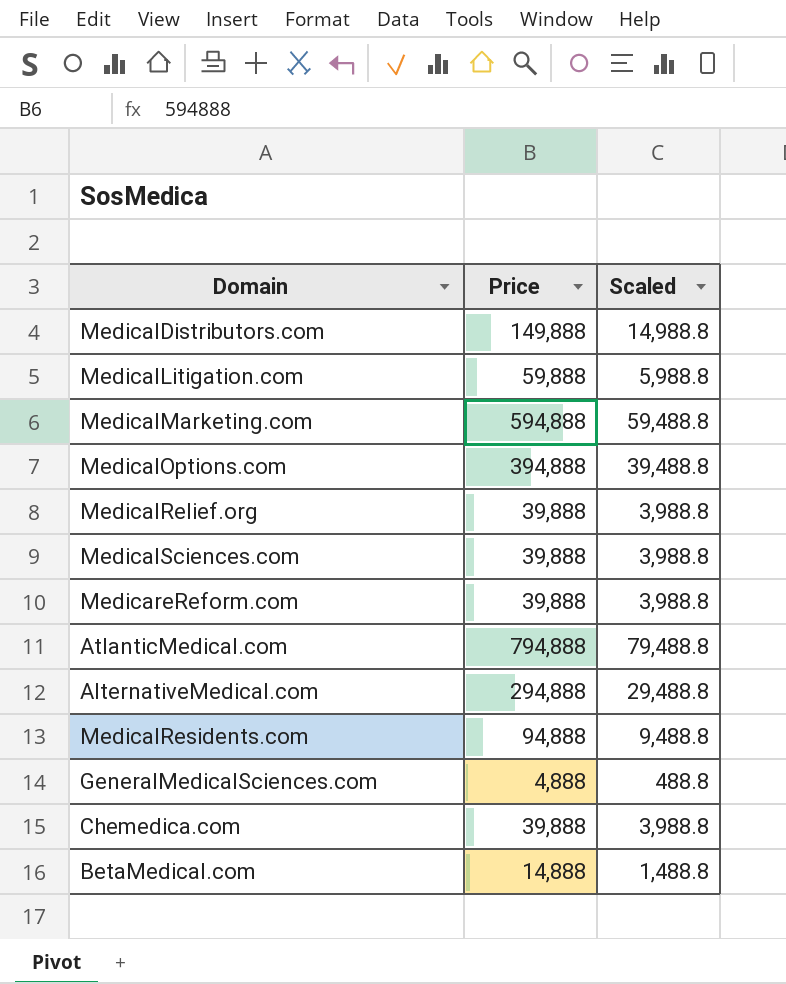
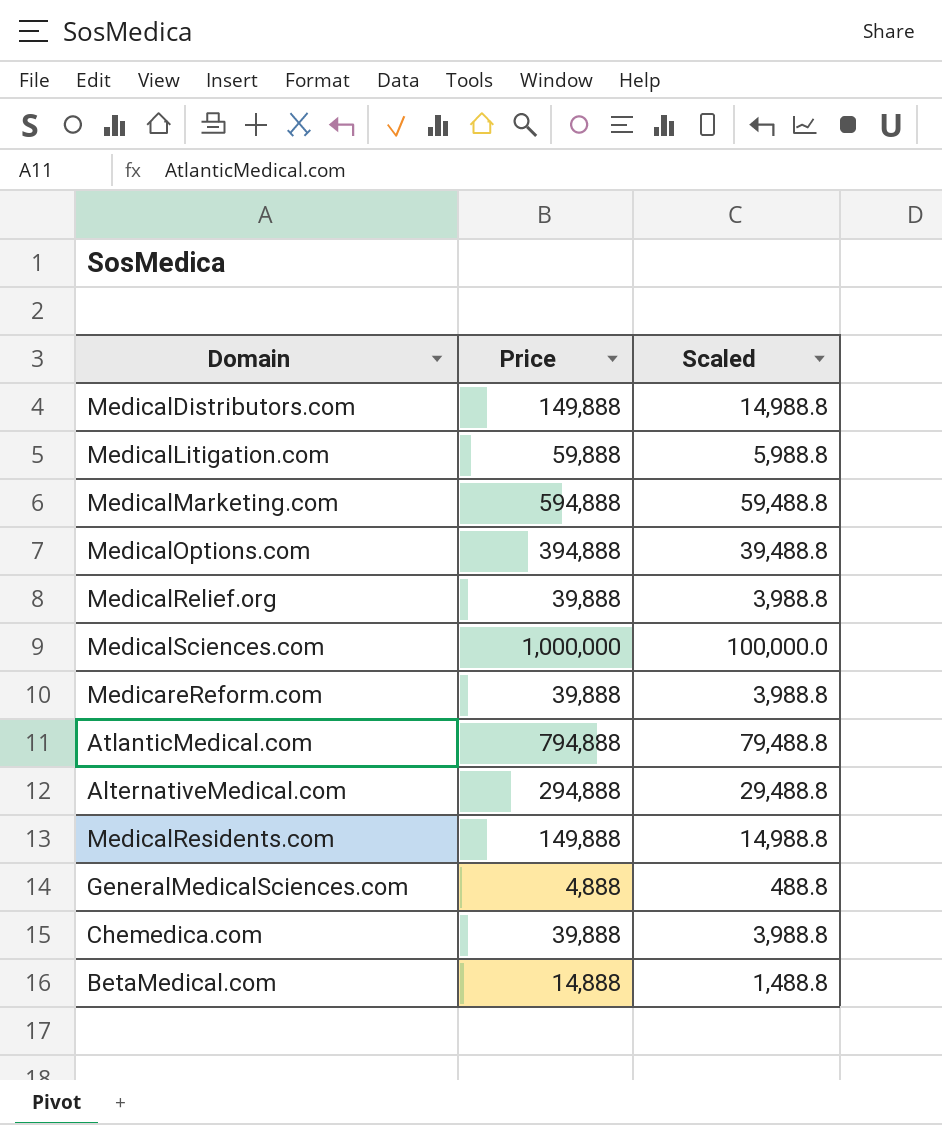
MedicalSciences.com | Price: 39,888 -> 1,000,000
MedicalSciences.com | Scaled: 3,988.8 -> 100,000.0
MedicalResidents.com | Price: 94,888 -> 149,888
MedicalResidents.com | Scaled: 9,488.8 -> 14,988.8

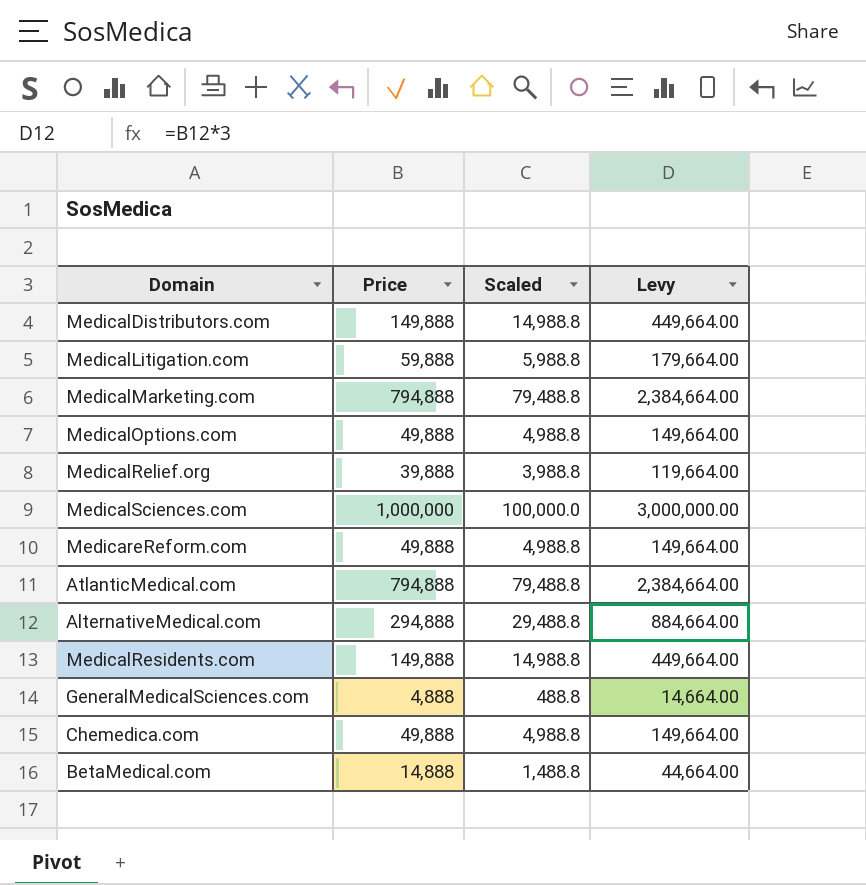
column Levy | formula: none -> [Price] * 3
MedicalMarketing.com | Price: 594,888 -> 794,888
MedicalMarketing.com | Scaled: 59,488.8 -> 79,488.8
MedicalOptions.com | Price: 394,888 -> 49,888
MedicalOptions.com | Scaled: 39,488.8 -> 4,988.8
MedicareReform.com | Price: 39,888 -> 49,888
MedicareReform.com | Scaled: 3,988.8 -> 4,988.8
Chemedica.com | Price: 39,888 -> 49,888
Chemedica.com | Scaled: 3,988.8 -> 4,988.8

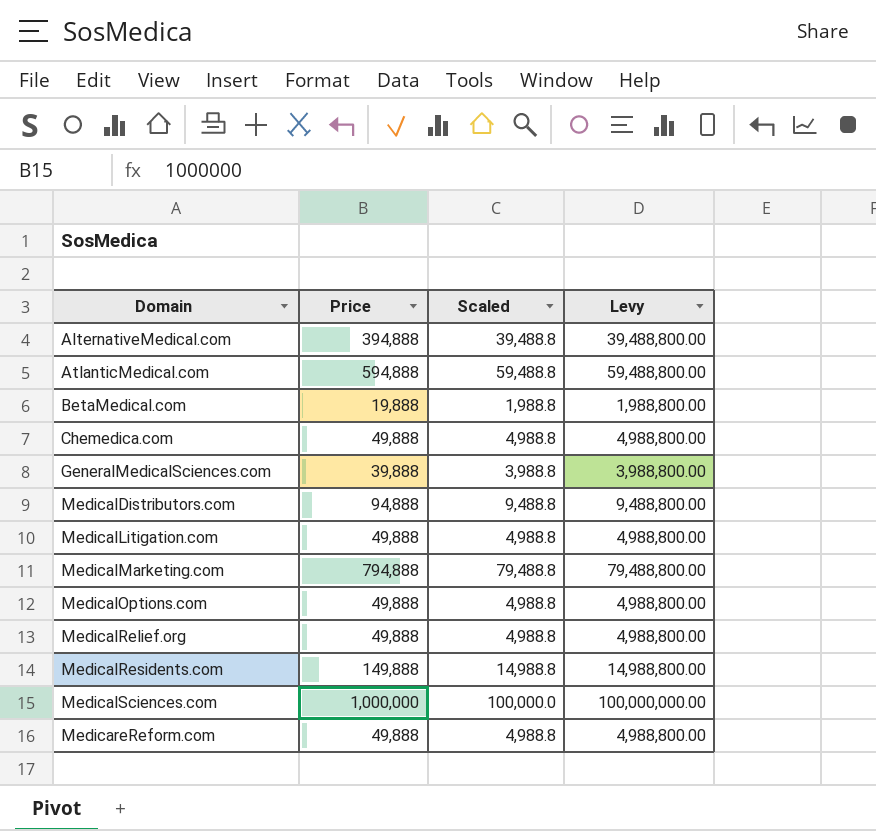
row order: none -> Domain ascending
column Levy | formula: [Price] * 3 -> [Price] * 100
AlternativeMedical.com | Price: 294,888 -> 394,888
AlternativeMedical.com | Scaled: 29,488.8 -> 39,488.8
AtlanticMedical.com | Price: 794,888 -> 594,888
AtlanticMedical.com | Scaled: 79,488.8 -> 59,488.8
BetaMedical.com | Price: 14,888 -> 19,888
BetaMedical.com | Scaled: 1,488.8 -> 1,988.8
GeneralMedicalSciences.com | Price: 4,888 -> 39,888
GeneralMedicalSciences.com | Scaled: 488.8 -> 3,988.8
MedicalDistributors.com | Price: 149,888 -> 94,888
MedicalDistributors.com | Scaled: 14,988.8 -> 9,488.8
MedicalLitigation.com | Price: 59,888 -> 49,888
MedicalLitigation.com | Scaled: 5,988.8 -> 4,988.8
MedicalRelief.org | Price: 39,888 -> 49,888
MedicalRelief.org | Scaled: 3,988.8 -> 4,988.8

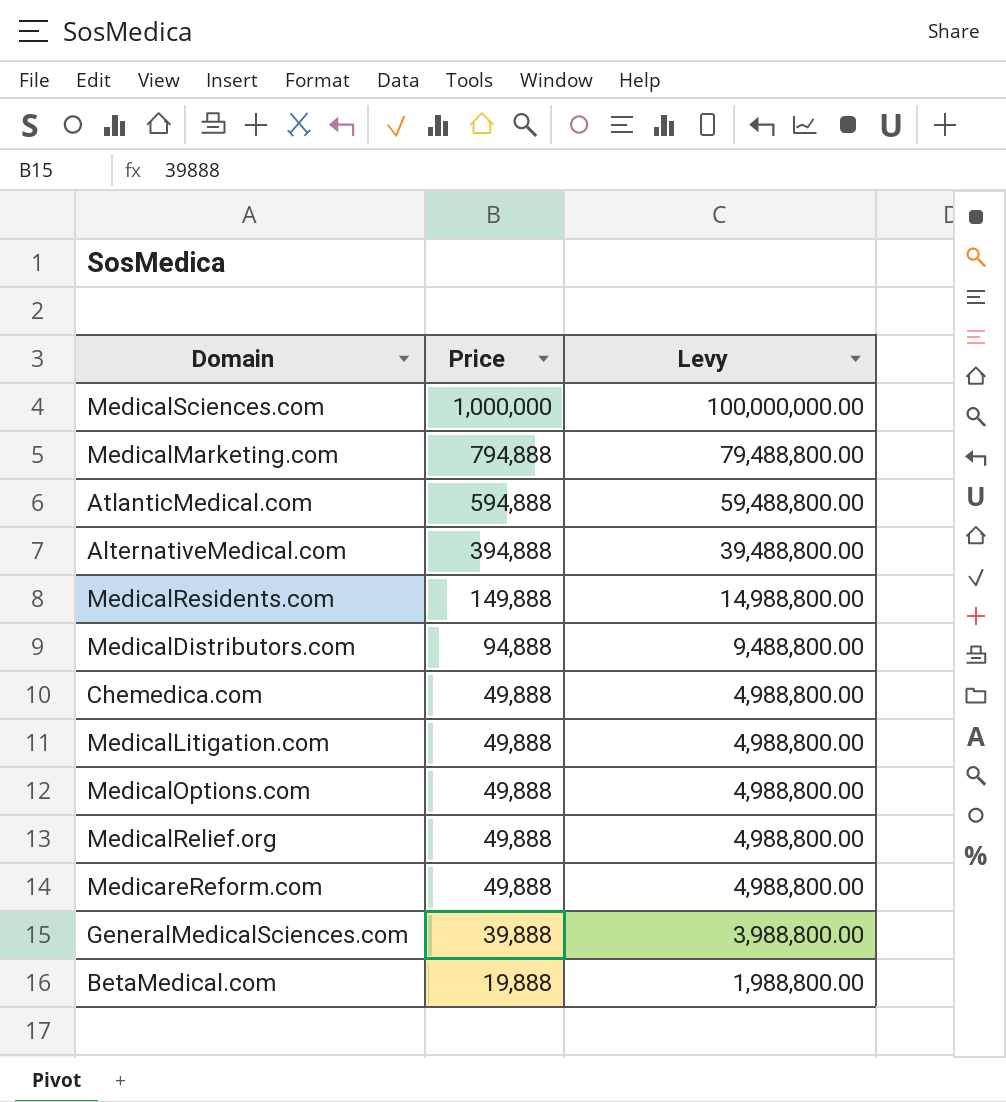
row order: Domain ascending -> Price descending
column Scaled | formula: [Price] * 0.1 -> none

